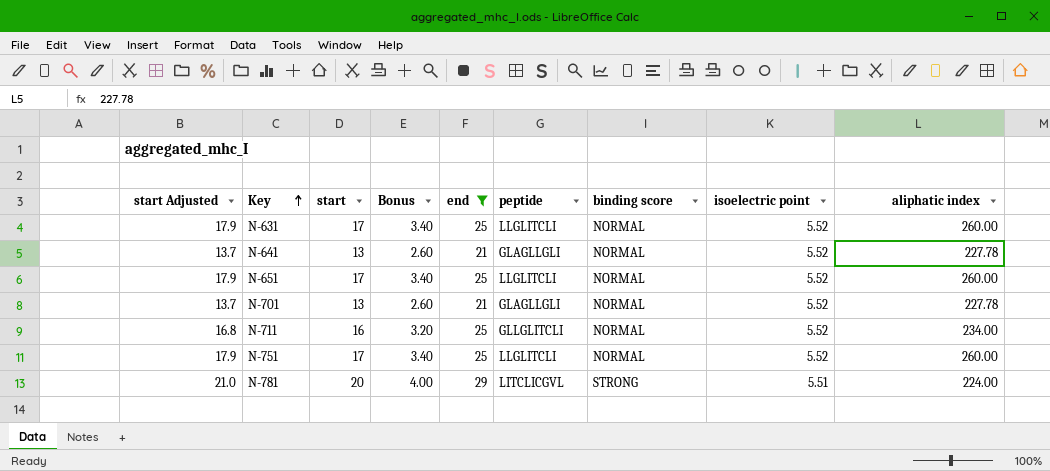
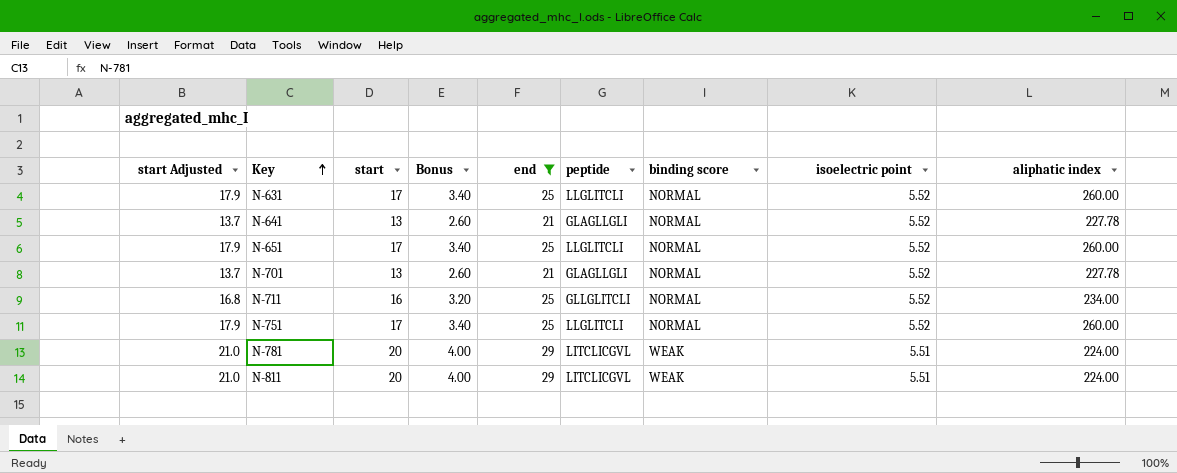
N-781 | binding score: STRONG -> WEAK
row N-811: none -> 21.0 | 20 | 4.00 | 29 | LITCLICGVL | WEAK | 5.51 | 224.00

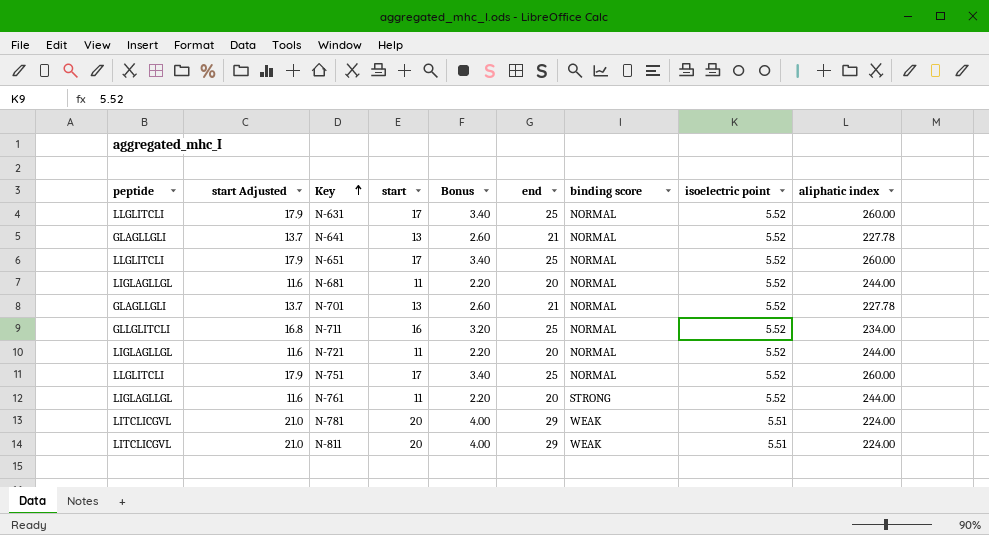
filter: end != 20 -> none
column peptide | position: 6 -> 1

